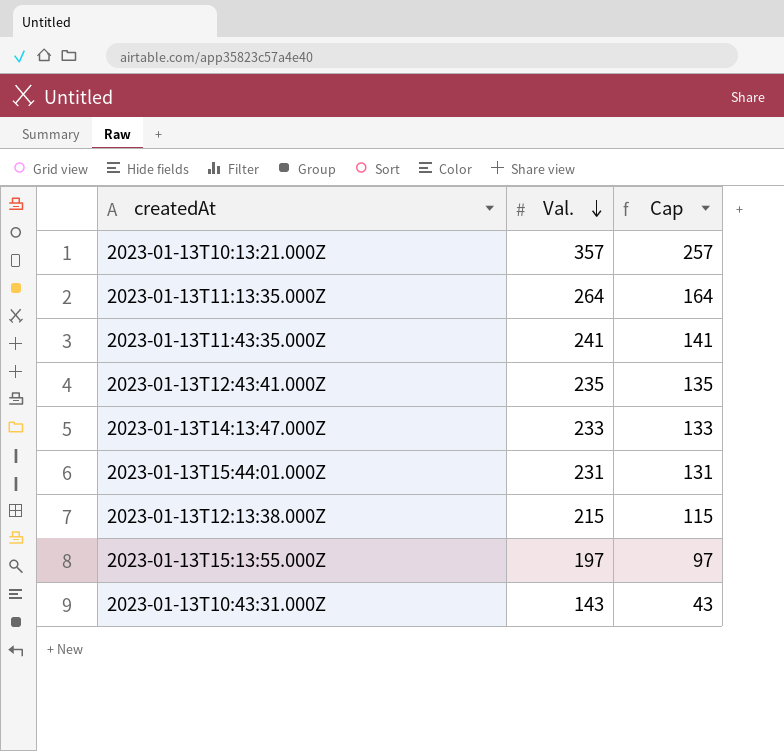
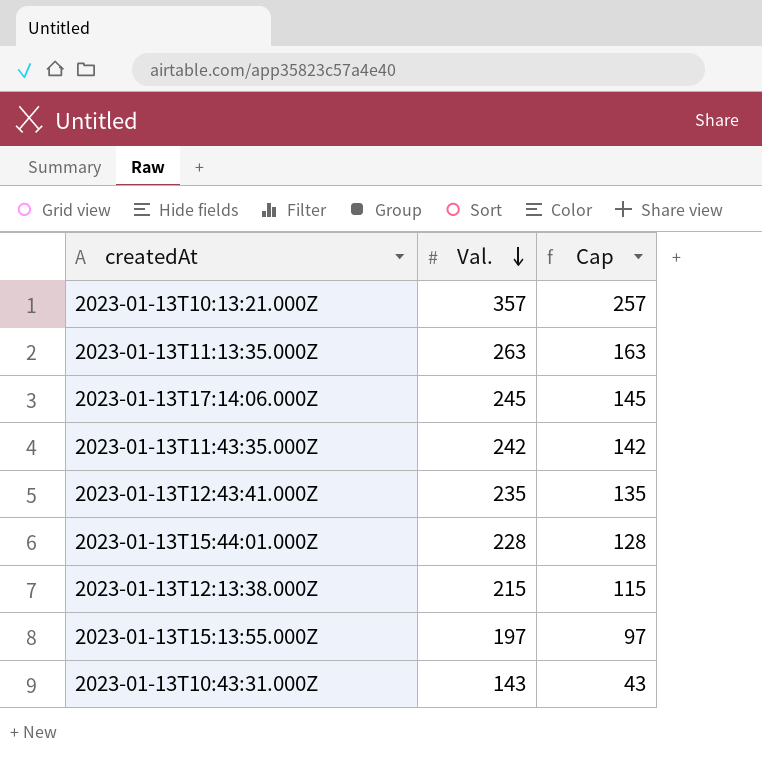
row 2023-01-13T14:13:47.000Z: 233 | 133 -> none
2023-01-13T11:13:35.000Z | Val.: 264 -> 263
2023-01-13T11:13:35.000Z | Cap: 164 -> 163
row 2023-01-13T17:14:06.000Z: none -> 245 | 145
2023-01-13T11:43:35.000Z | Val.: 241 -> 242
2023-01-13T11:43:35.000Z | Cap: 141 -> 142
2023-01-13T15:44:01.000Z | Val.: 231 -> 228
2023-01-13T15:44:01.000Z | Cap: 131 -> 128

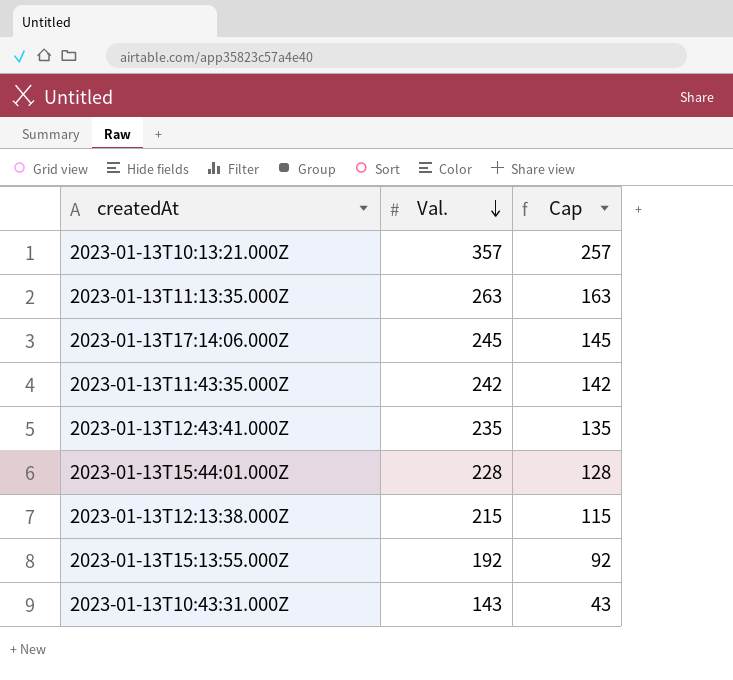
2023-01-13T15:13:55.000Z | Val.: 197 -> 192
2023-01-13T15:13:55.000Z | Cap: 97 -> 92

